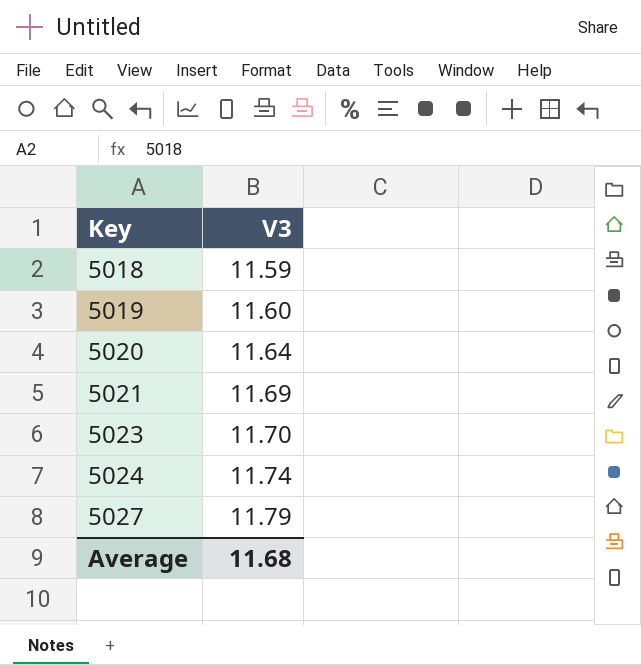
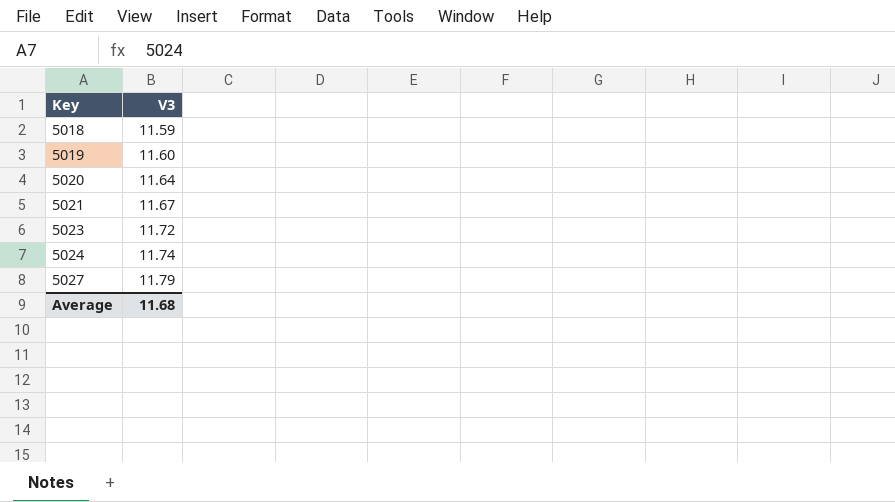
5021 | V3: 11.69 -> 11.67
5023 | V3: 11.70 -> 11.72

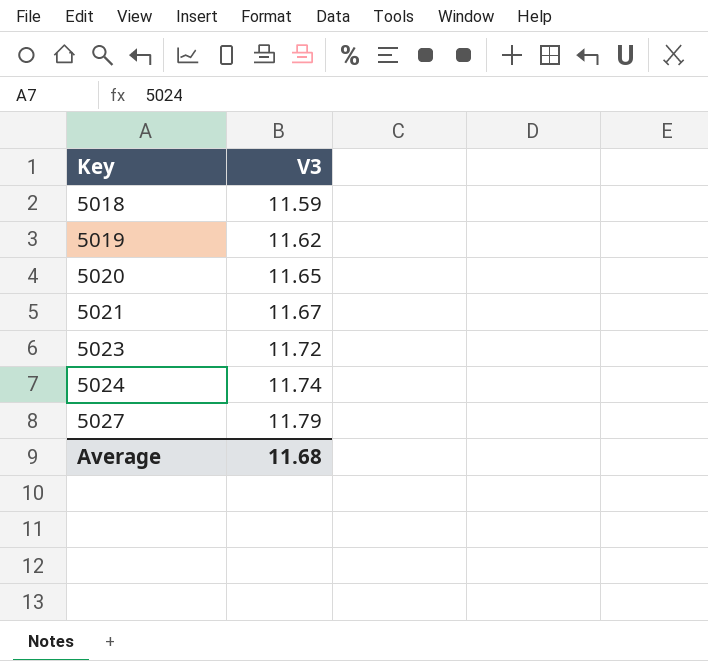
5019 | V3: 11.60 -> 11.62
5020 | V3: 11.64 -> 11.65

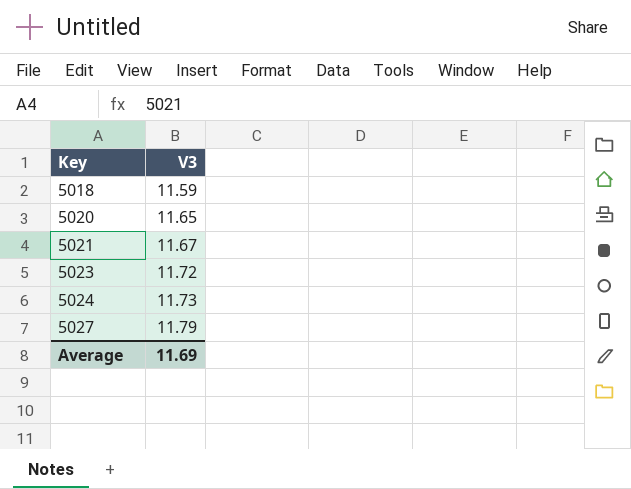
row 5019: 11.62 -> none
5024 | V3: 11.74 -> 11.73
Average | V3: 11.68 -> 11.69

